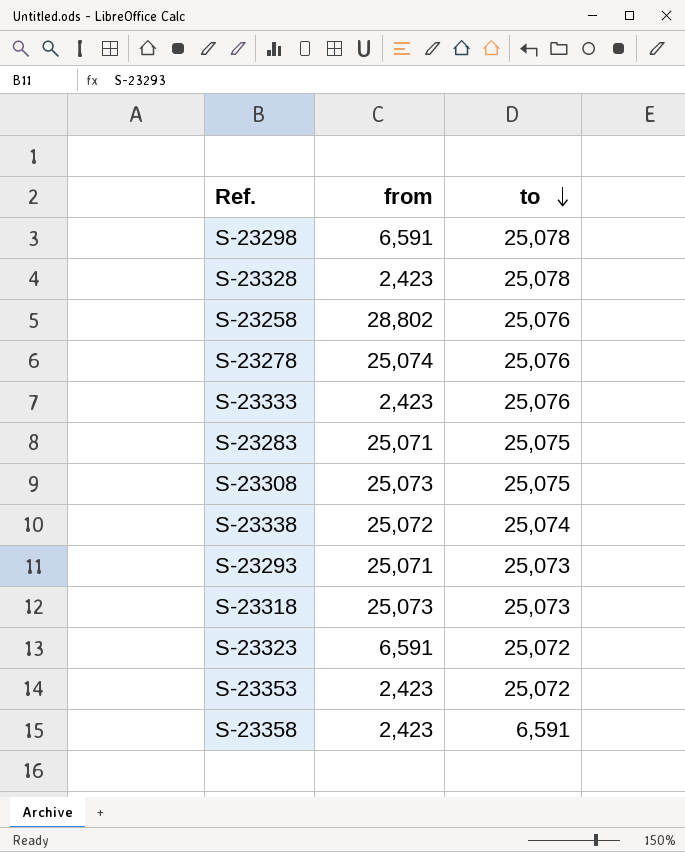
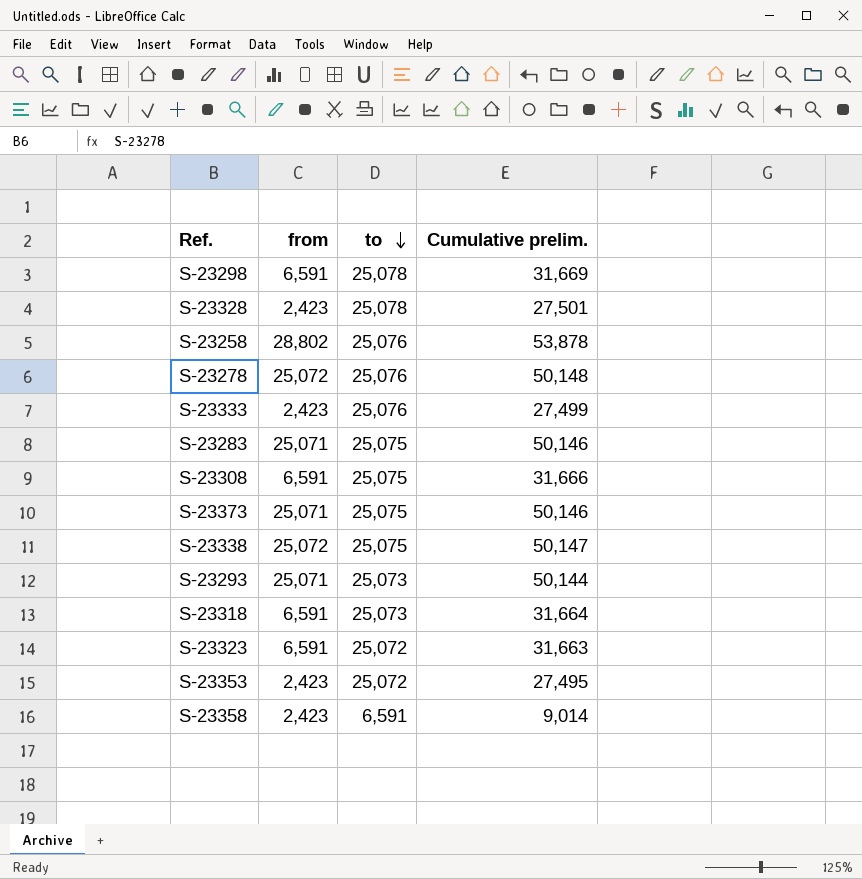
column Cumulative prelim. | formula: none -> [from] + [to]
S-23278 | from: 25,074 -> 25,072
S-23308 | from: 25,073 -> 6,591
row S-23373: none -> 25,071 | 25,075 | 50,146
S-23338 | to: 25,074 -> 25,075
S-23318 | from: 25,073 -> 6,591

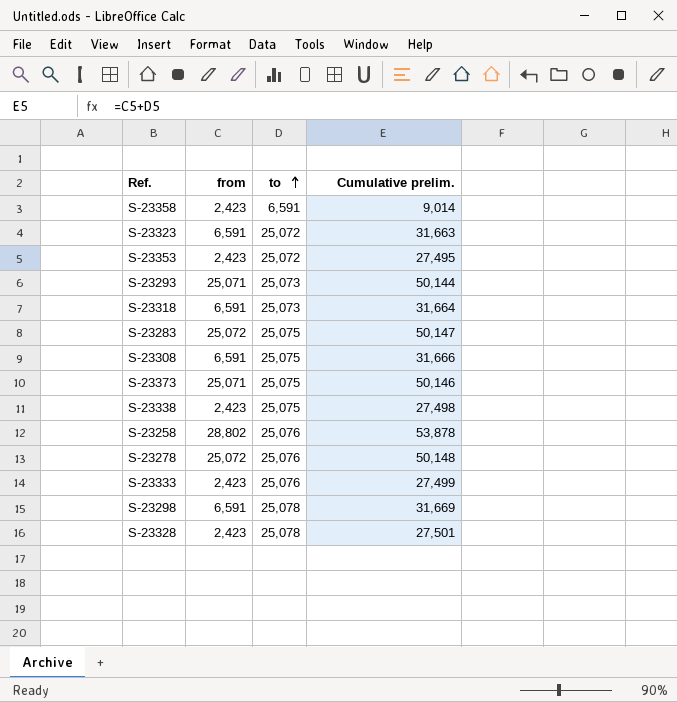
row order: to descending -> to ascending
S-23283 | from: 25,071 -> 25,072
S-23283 | Cumulative prelim.: 50,146 -> 50,147
S-23338 | from: 25,072 -> 2,423
S-23338 | Cumulative prelim.: 50,147 -> 27,498

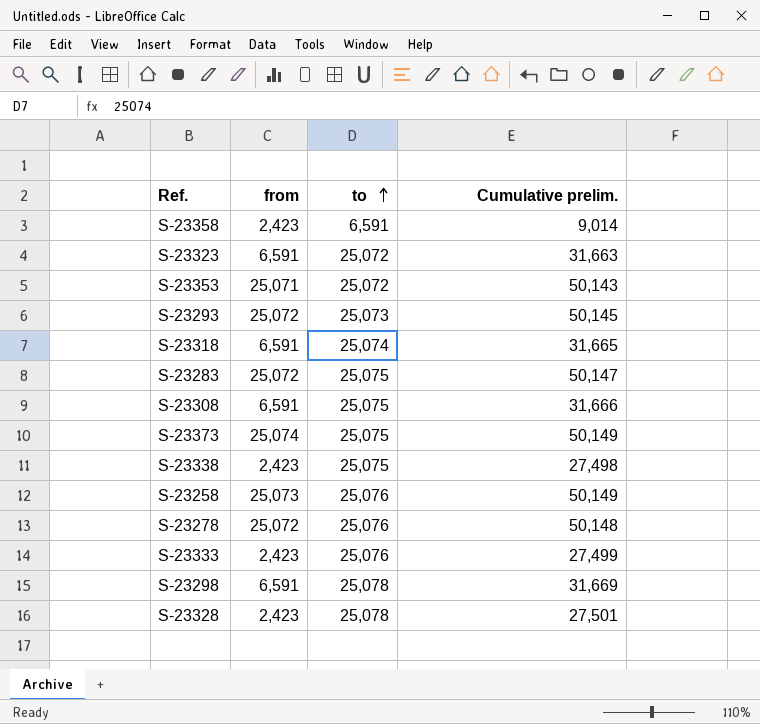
S-23353 | from: 2,423 -> 25,071
S-23353 | Cumulative prelim.: 27,495 -> 50,143
S-23293 | from: 25,071 -> 25,072
S-23293 | Cumulative prelim.: 50,144 -> 50,145
S-23318 | to: 25,073 -> 25,074
S-23318 | Cumulative prelim.: 31,664 -> 31,665
S-23373 | from: 25,071 -> 25,074
S-23373 | Cumulative prelim.: 50,146 -> 50,149
S-23258 | from: 28,802 -> 25,073
S-23258 | Cumulative prelim.: 53,878 -> 50,149

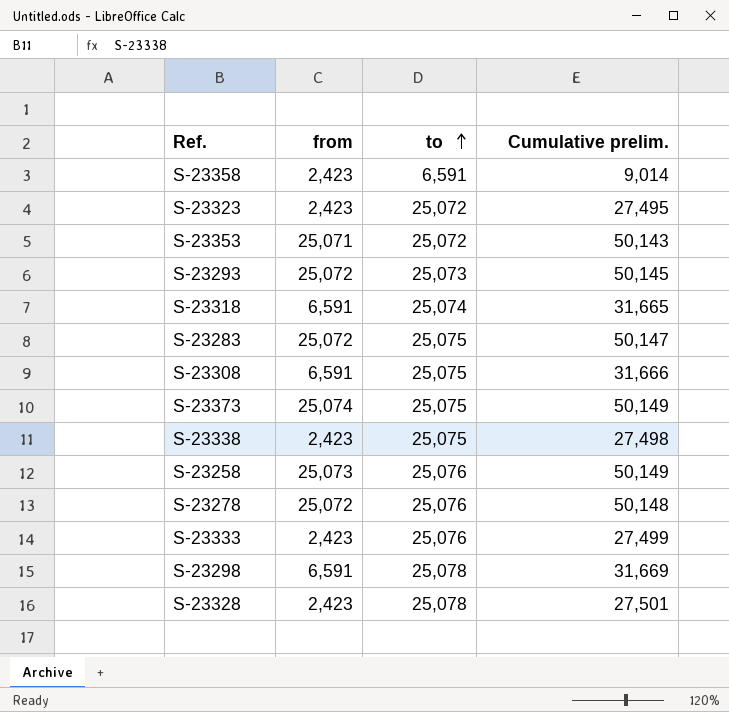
S-23323 | from: 6,591 -> 2,423
S-23323 | Cumulative prelim.: 31,663 -> 27,495

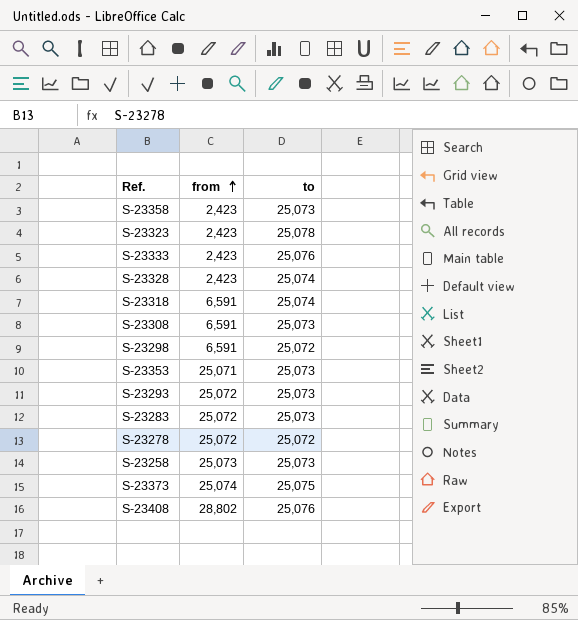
row order: to ascending -> from ascending
column Cumulative prelim. | formula: [from] + [to] -> none
row S-23338: 2,423 | 25,075 | 27,498 -> none
S-23358 | to: 6,591 -> 25,073
S-23323 | to: 25,072 -> 25,078
S-23328 | to: 25,078 -> 25,074
S-23308 | to: 25,075 -> 25,073
S-23298 | to: 25,078 -> 25,072
S-23353 | to: 25,072 -> 25,073
S-23283 | to: 25,075 -> 25,073
S-23278 | to: 25,076 -> 25,072
S-23258 | to: 25,076 -> 25,073
row S-23408: none -> 28,802 | 25,076

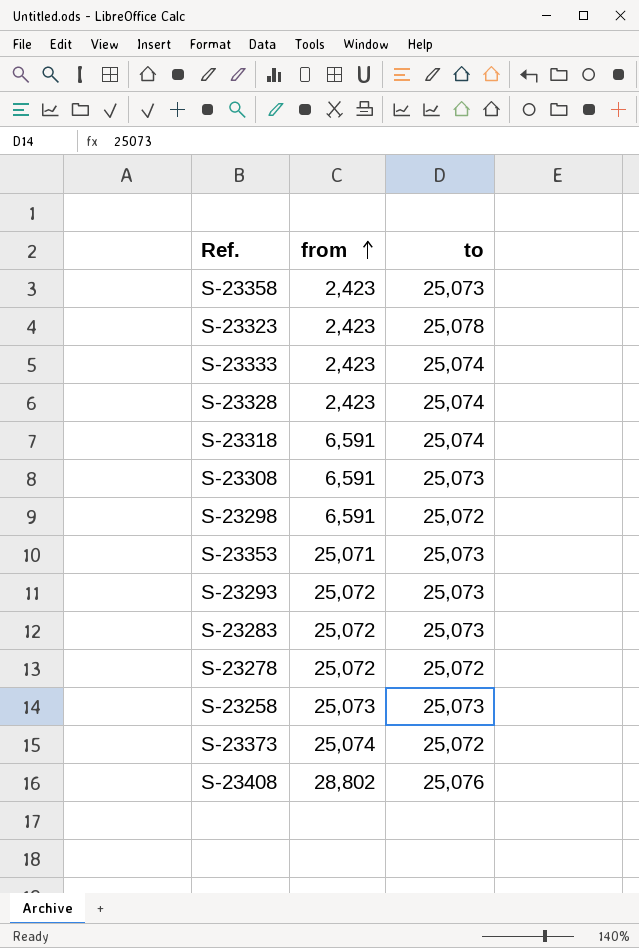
S-23333 | to: 25,076 -> 25,074
S-23373 | to: 25,075 -> 25,072

